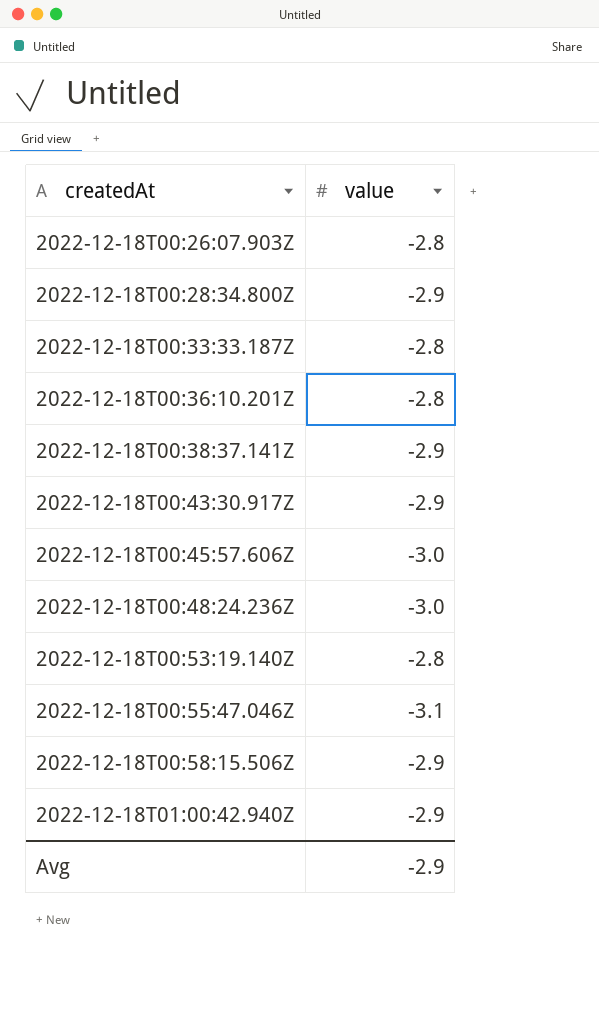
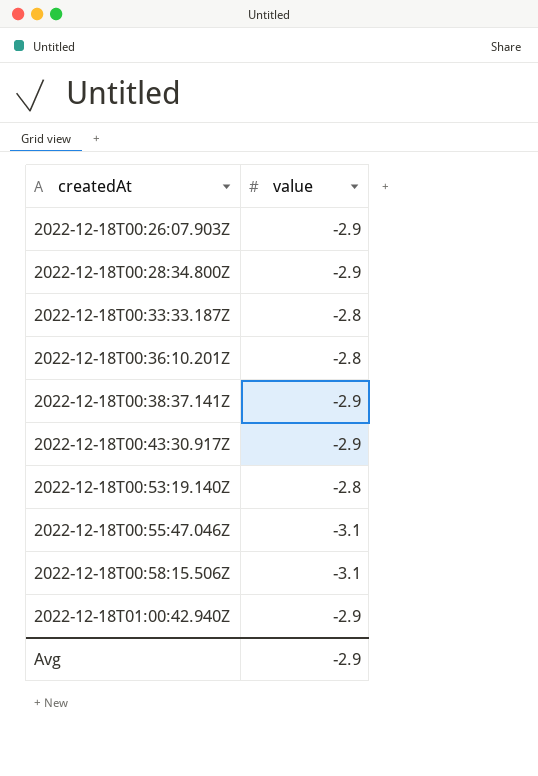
row 2022-12-18T00:45:57.606Z: -3.0 -> none
row 2022-12-18T00:48:24.236Z: -3.0 -> none
2022-12-18T00:26:07.903Z | value: -2.8 -> -2.9
2022-12-18T00:58:15.506Z | value: -2.9 -> -3.1

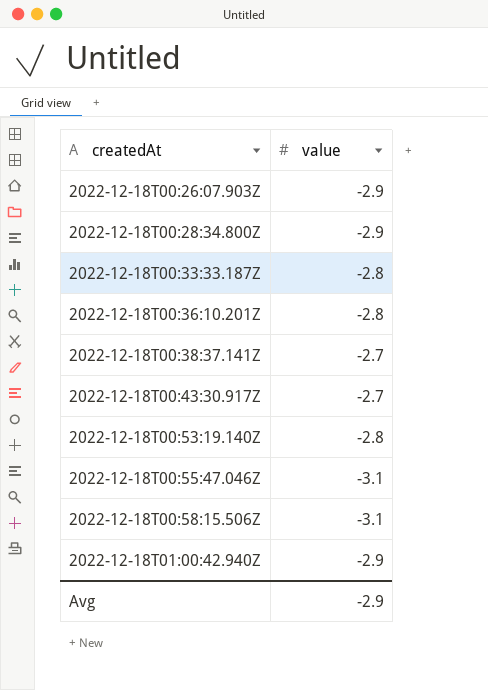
2022-12-18T00:38:37.141Z | value: -2.9 -> -2.7
2022-12-18T00:43:30.917Z | value: -2.9 -> -2.7

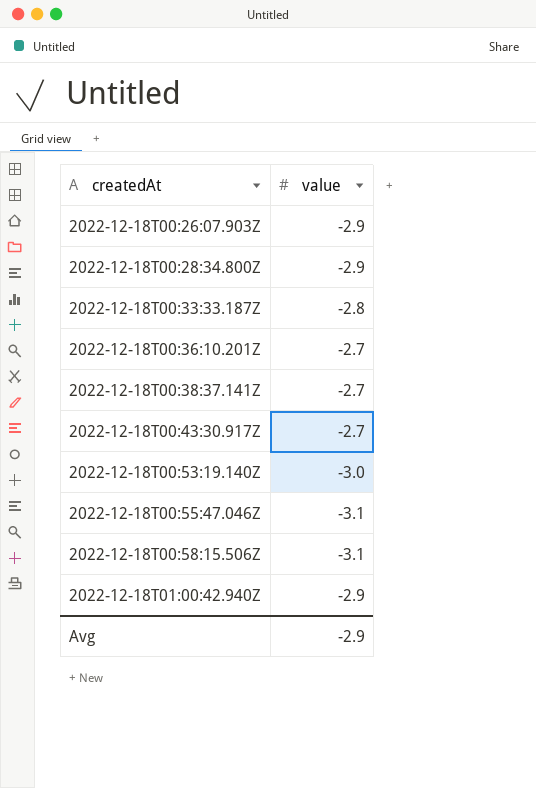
2022-12-18T00:36:10.201Z | value: -2.8 -> -2.7
2022-12-18T00:53:19.140Z | value: -2.8 -> -3.0

